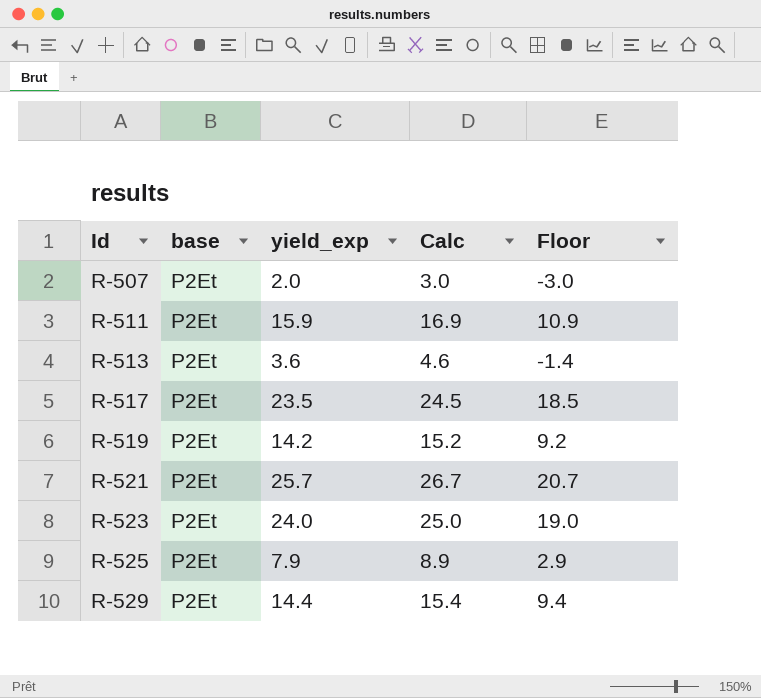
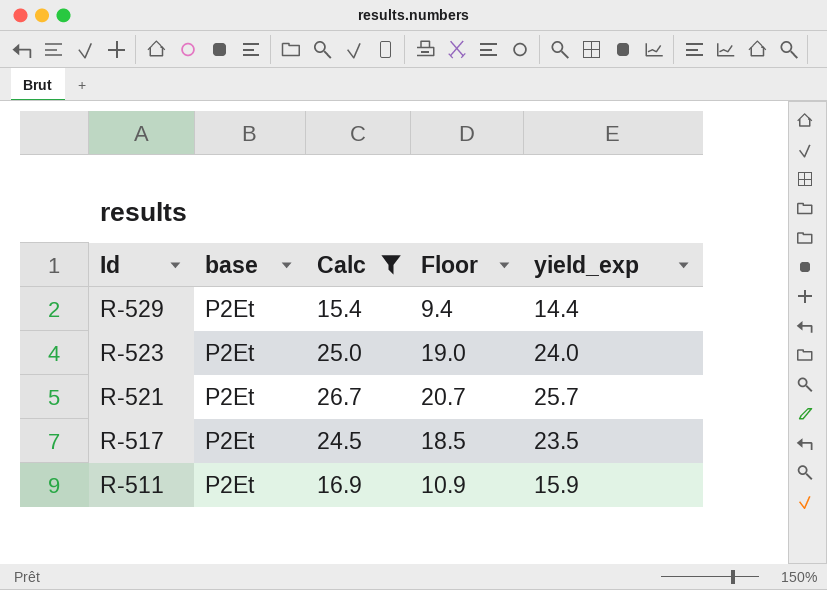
filter: none -> Calc >= 15.4
row order: Id ascending -> Id descending
column yield_exp | position: 3 -> 5

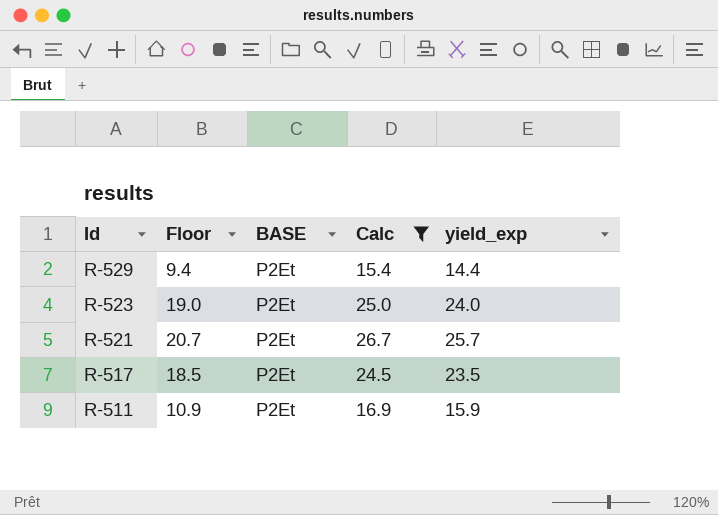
column Floor | position: 4 -> 2
column name: base -> BASE

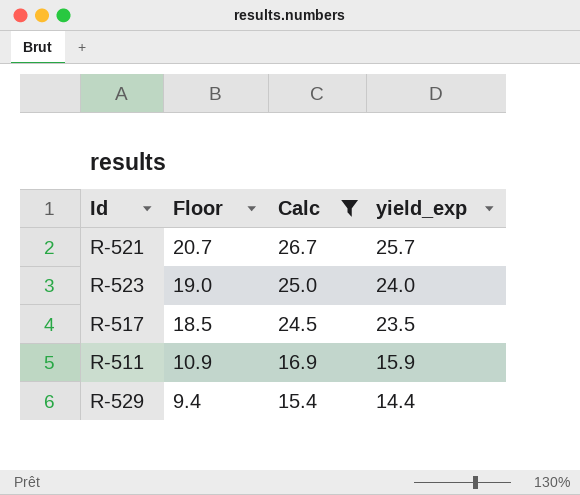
row order: Id descending -> Floor descending
column BASE | position: 3 -> none

